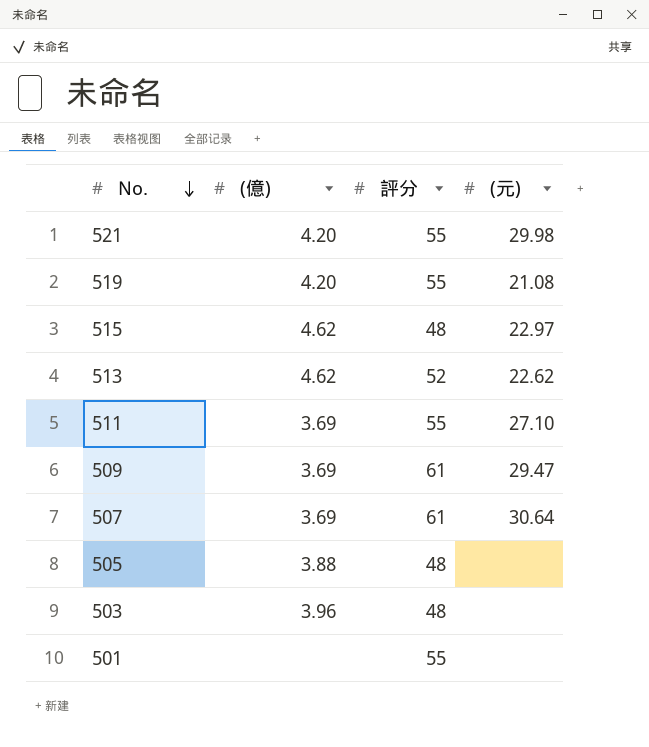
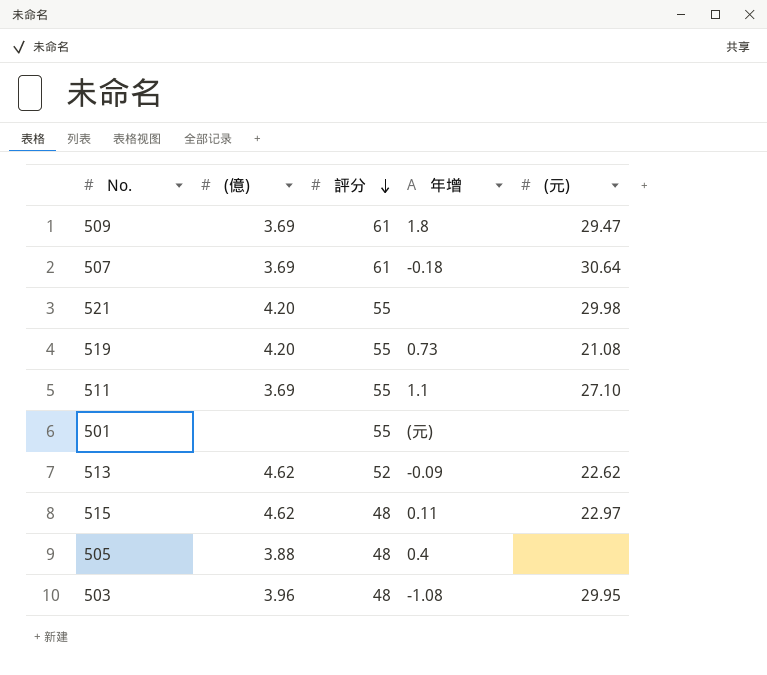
row order: No. descending -> 評分 descending
column 年增 | position: none -> 4
503 | (元): none -> 29.95

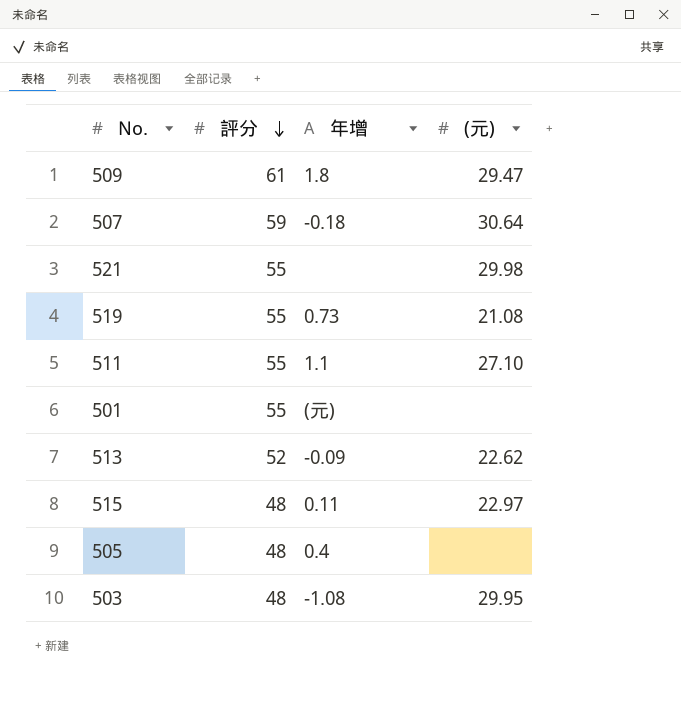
column (億) | position: 2 -> none
507 | 評分: 61 -> 59

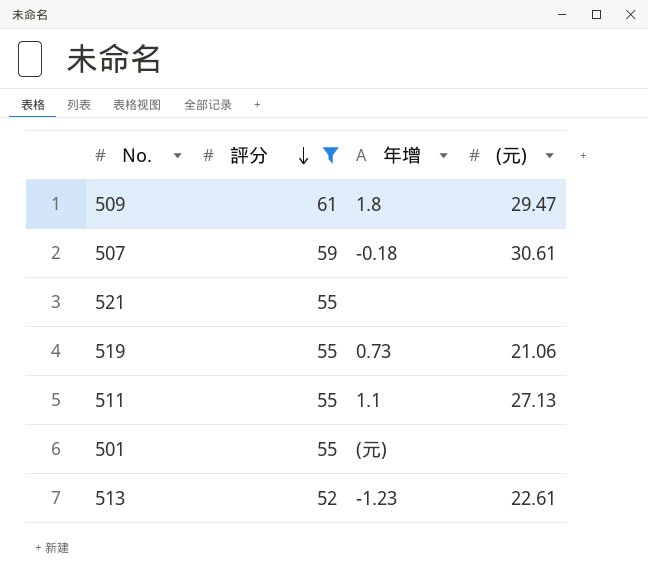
filter: none -> 評分 != 48
507 | (元): 30.64 -> 30.61
521 | (元): 29.98 -> none
519 | (元): 21.08 -> 21.06
511 | (元): 27.10 -> 27.13
513 | 年增: -0.09 -> -1.23
513 | (元): 22.62 -> 22.61

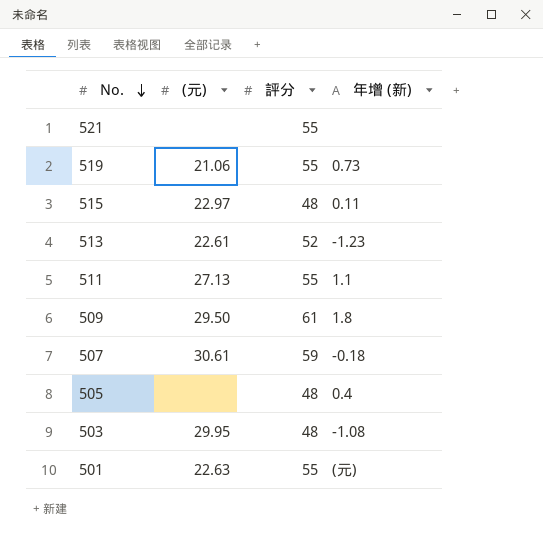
filter: 評分 != 48 -> none
row order: 評分 descending -> No. descending
column (元) | position: 4 -> 2
column name: 年增 -> 年增 (新)
509 | (元): 29.47 -> 29.50
501 | (元): none -> 22.63

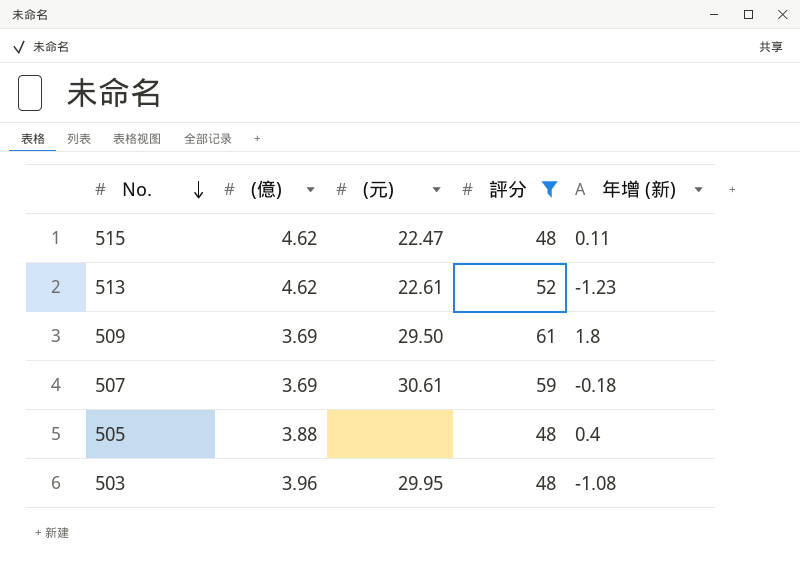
filter: none -> 評分 != 55
column (億) | position: none -> 2
515 | (元): 22.97 -> 22.47

